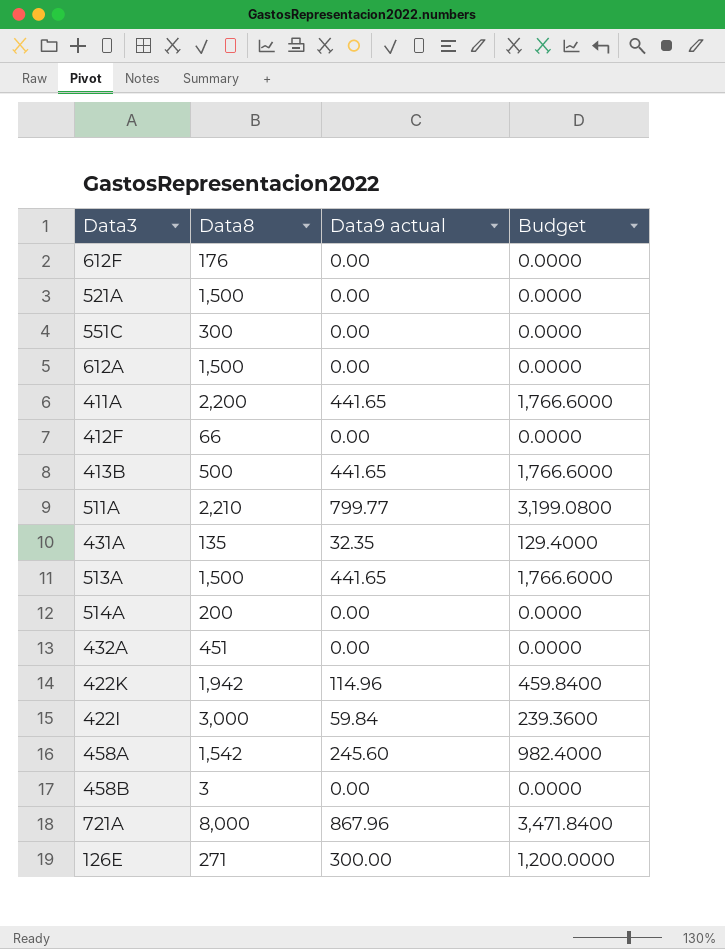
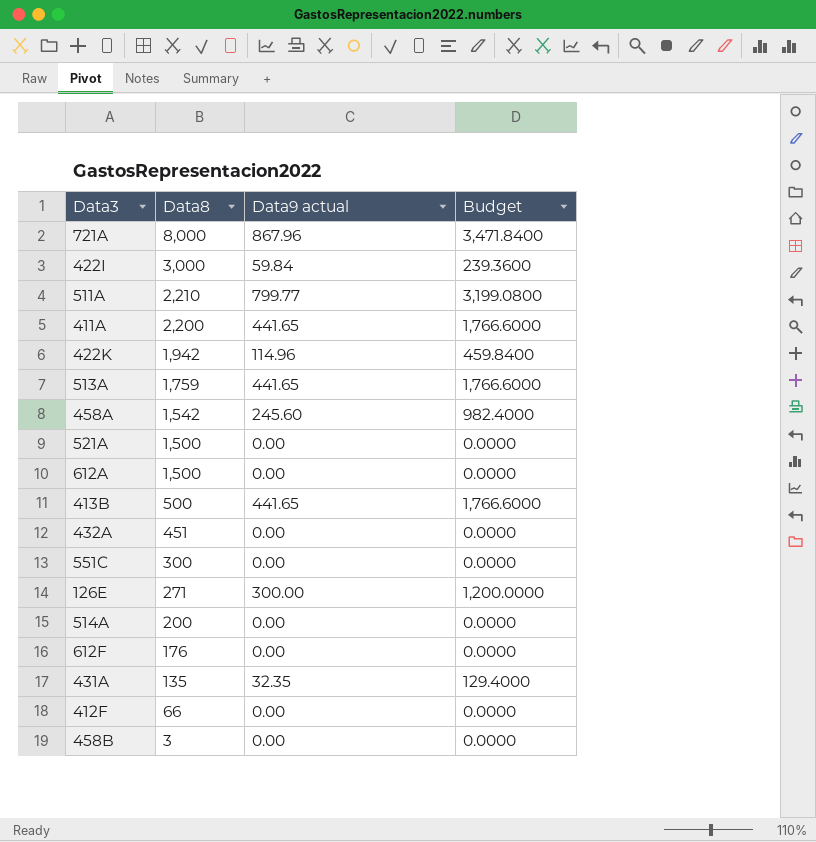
row order: none -> Data8 descending
513A | Data8: 1,500 -> 1,759

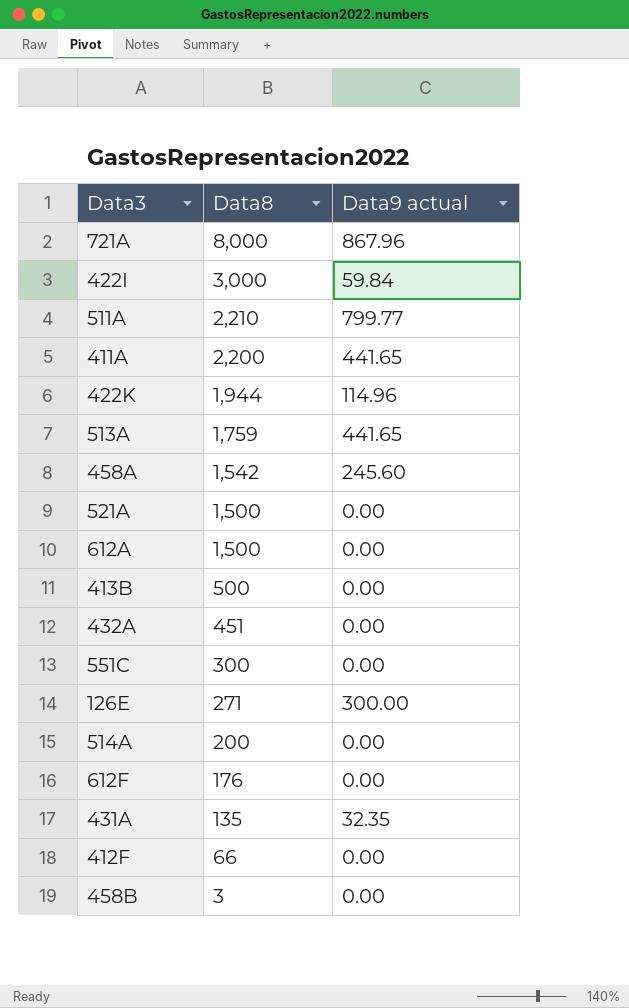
column Budget | formula: [Data9 actual] * 4 -> none
422K | Data8: 1,942 -> 1,944
413B | Data9 actual: 441.65 -> 0.00

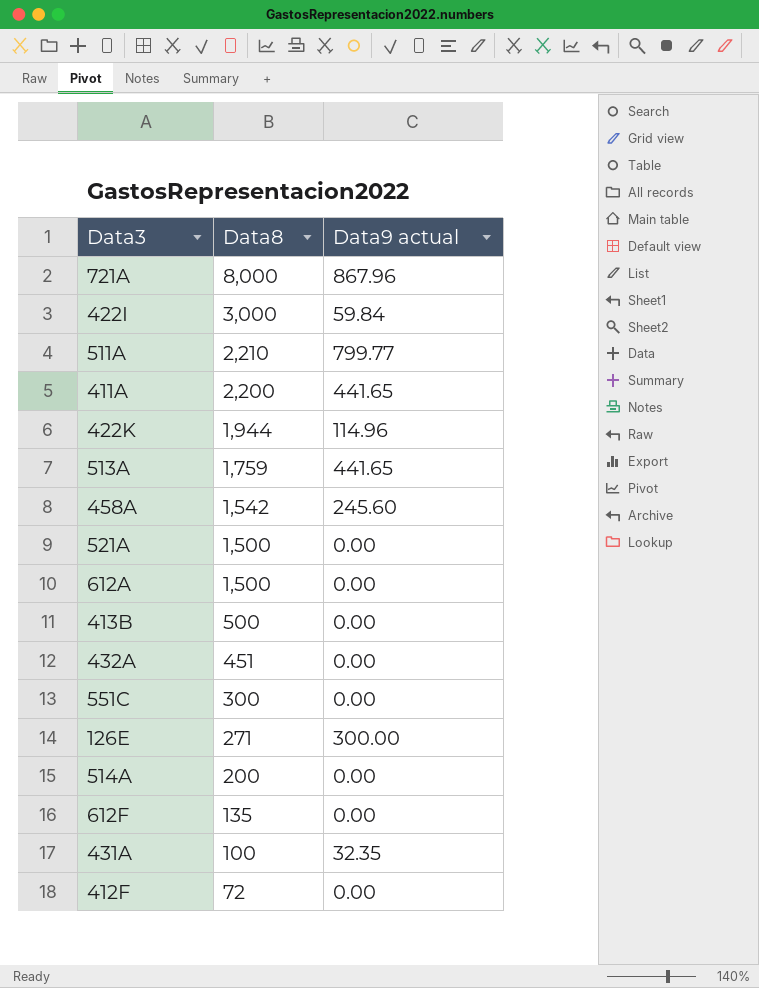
row 458B: 3 | 0.00 -> none
612F | Data8: 176 -> 135
431A | Data8: 135 -> 100
412F | Data8: 66 -> 72

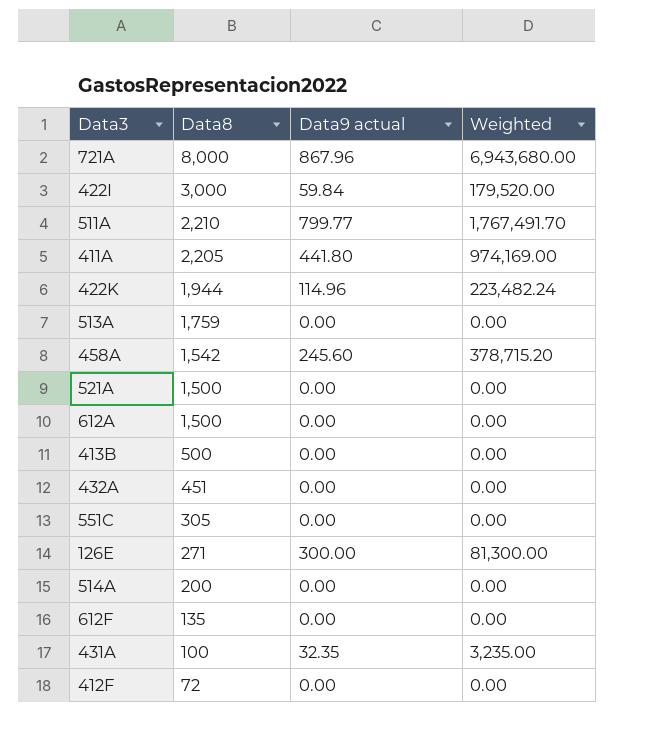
column Weighted | formula: none -> [Data8] * [Data9 actual]
411A | Data8: 2,200 -> 2,205
411A | Data9 actual: 441.65 -> 441.80
513A | Data9 actual: 441.65 -> 0.00
551C | Data8: 300 -> 305

